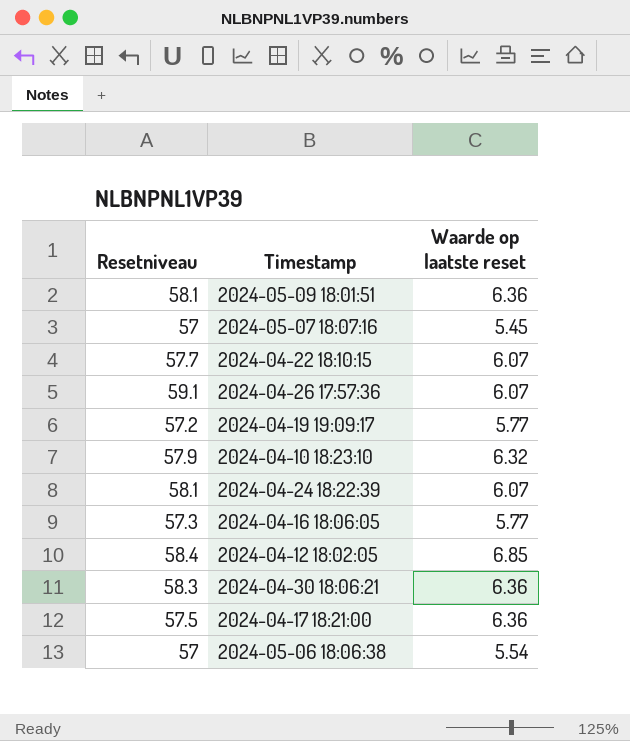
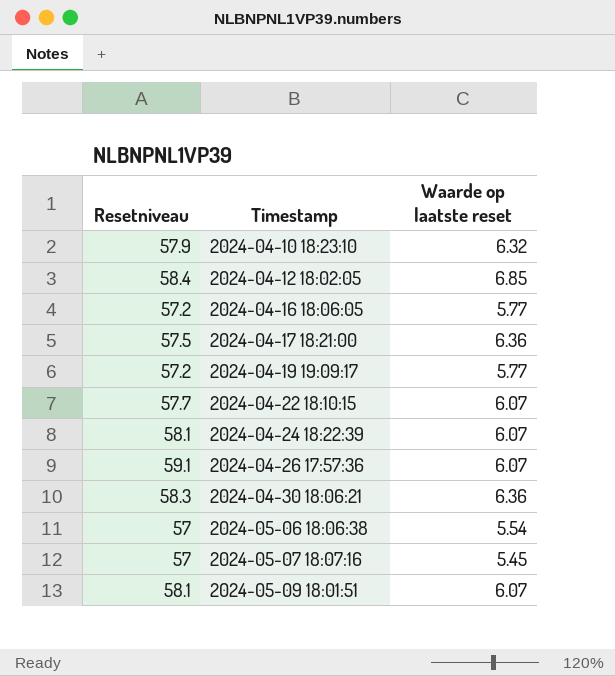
row order: none -> Timestamp ascending
2024-04-16 18:06:05 | Resetniveau: 57.3 -> 57.2
2024-05-09 18:01:51 | Waarde op laatste reset: 6.36 -> 6.07

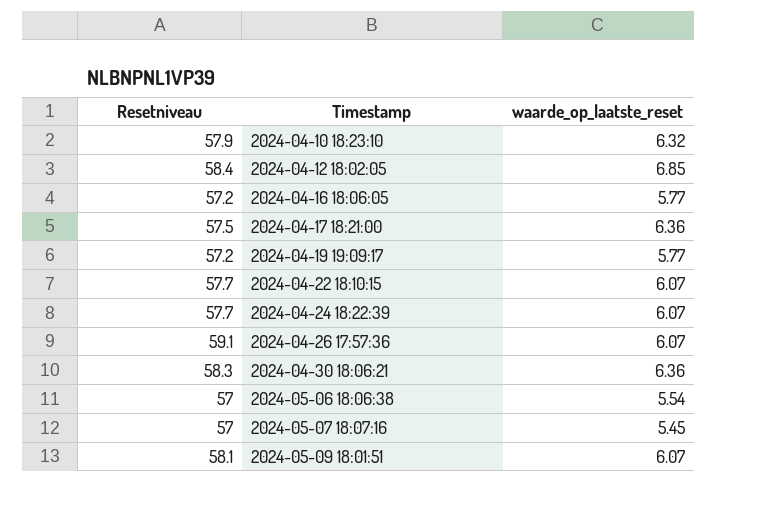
column name: Waarde op laatste reset -> waarde_op_laatste_reset
2024-04-24 18:22:39 | Resetniveau: 58.1 -> 57.7

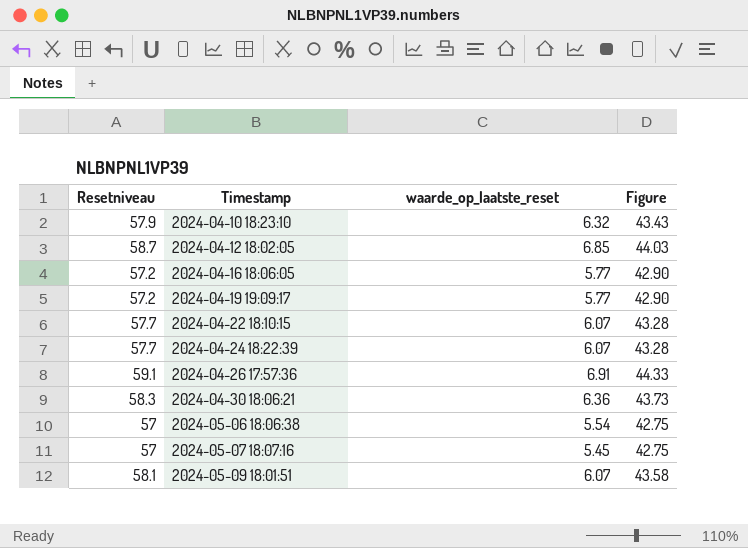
column Figure | formula: none -> [Resetniveau] * 0.75
row 2024-04-17 18:21:00: 57.5 | 6.36 -> none
2024-04-12 18:02:05 | Resetniveau: 58.4 -> 58.7
2024-04-26 17:57:36 | waarde_op_laatste_reset: 6.07 -> 6.91

